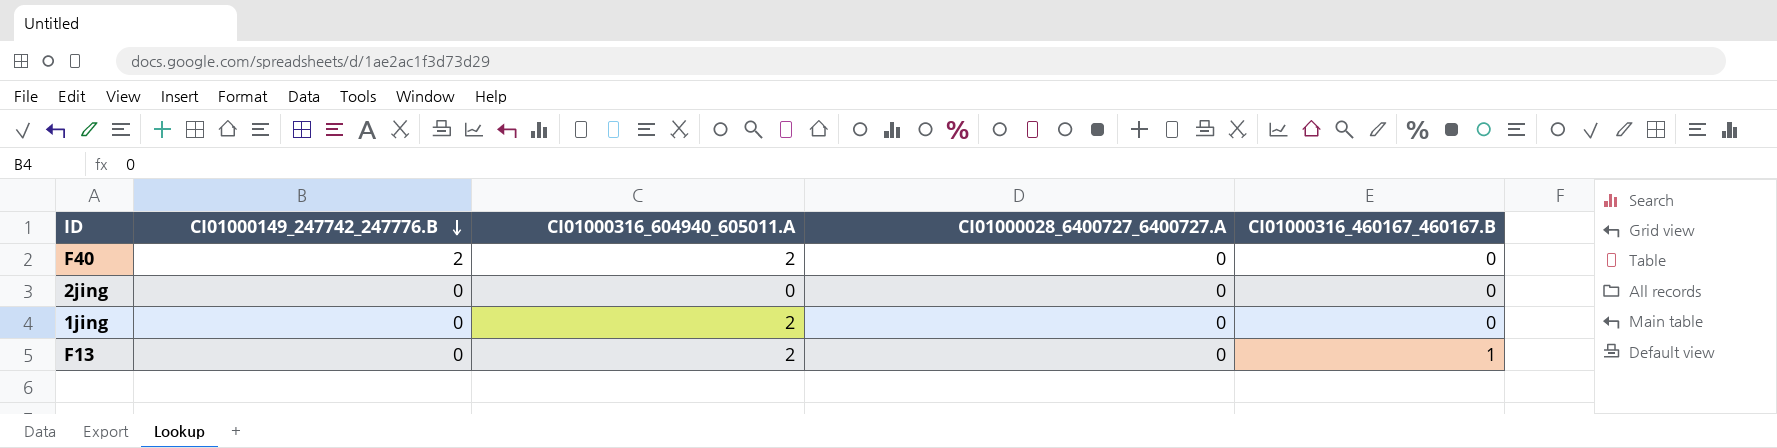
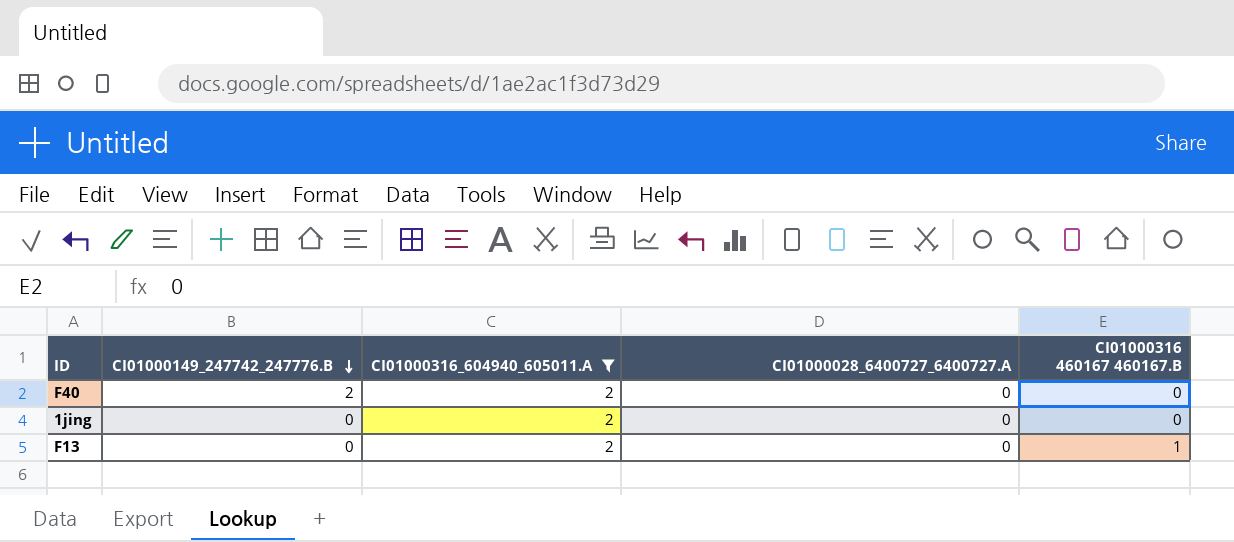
filter: none -> CI01000316_604940_605011.A = 2
column name: CI01000316_460167_460167.B -> CI01000316 460167 460167.B

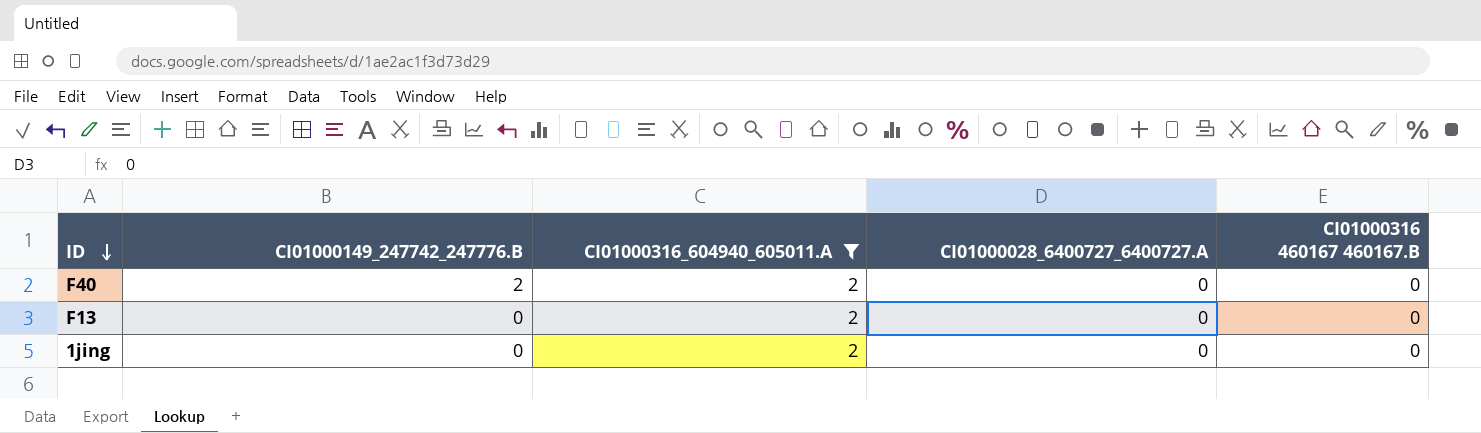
row order: CI01000149_247742_247776.B descending -> ID descending
F13 | CI01000316 460167 460167.B: 1 -> 0

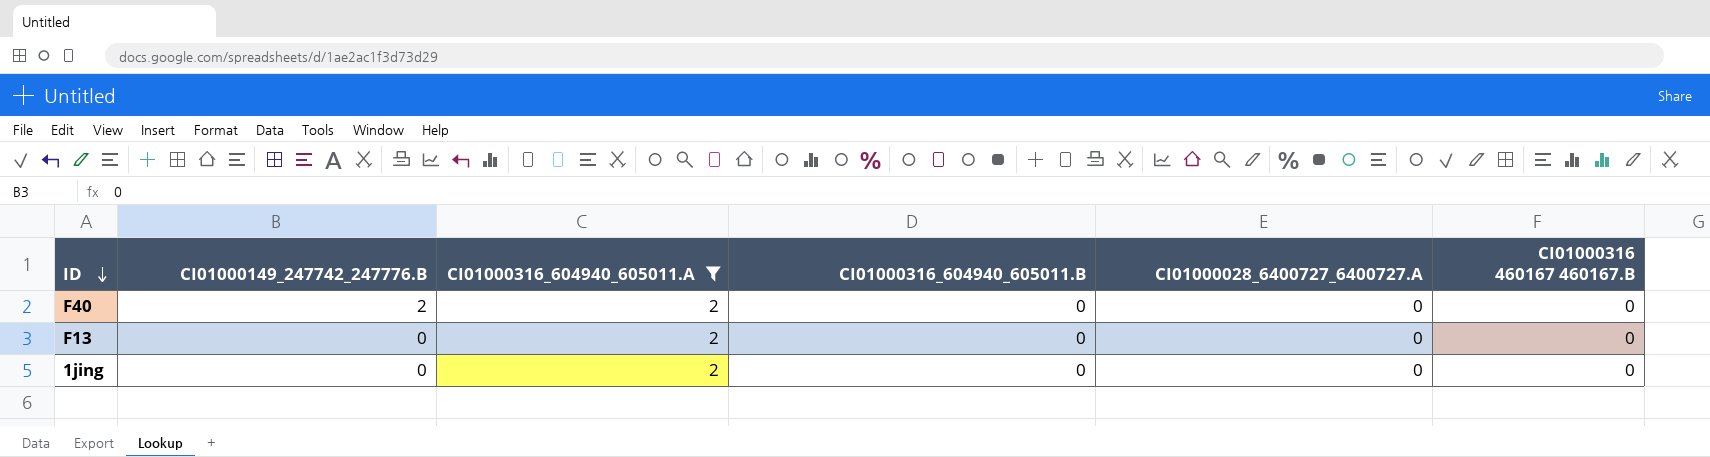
column CI01000316_604940_605011.B | position: none -> 4

